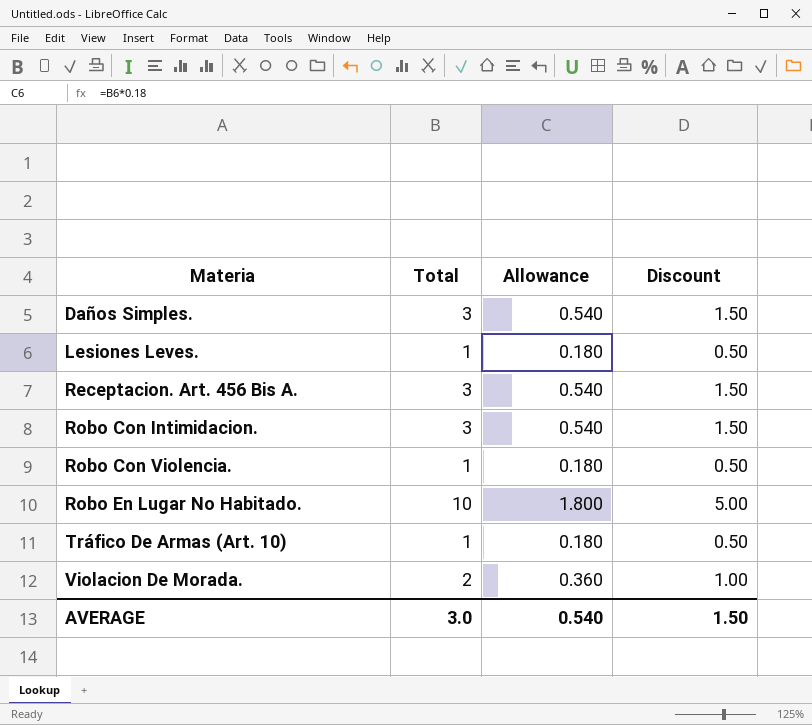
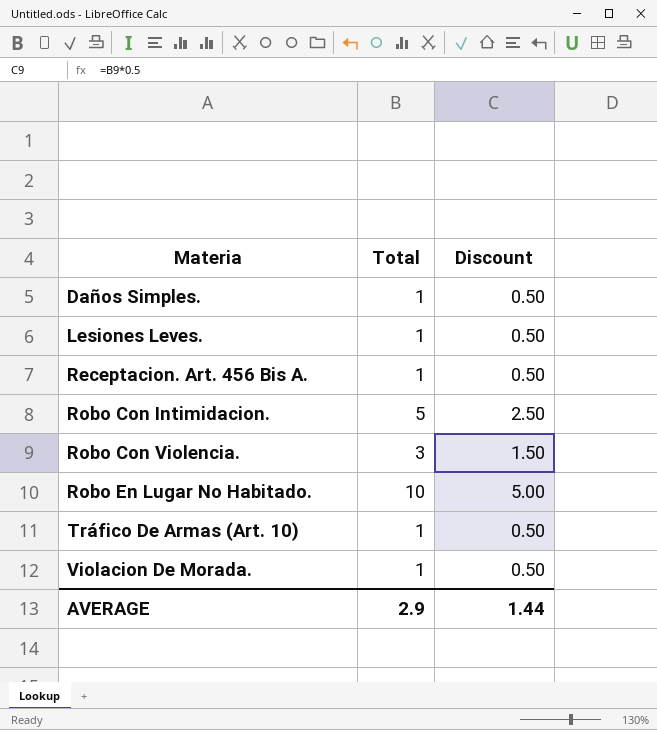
column Allowance | formula: [Total] * 0.18 -> none
Daños Simples. | Total: 3 -> 1
Daños Simples. | Discount: 1.50 -> 0.50
Receptacion. Art. 456 Bis A. | Total: 3 -> 1
Receptacion. Art. 456 Bis A. | Discount: 1.50 -> 0.50
Robo Con Intimidacion. | Total: 3 -> 5
Robo Con Intimidacion. | Discount: 1.50 -> 2.50
Robo Con Violencia. | Total: 1 -> 3
Robo Con Violencia. | Discount: 0.50 -> 1.50
Violacion De Morada. | Total: 2 -> 1
Violacion De Morada. | Discount: 1.00 -> 0.50
AVERAGE | Total: 3.0 -> 2.9
AVERAGE | Discount: 1.50 -> 1.44

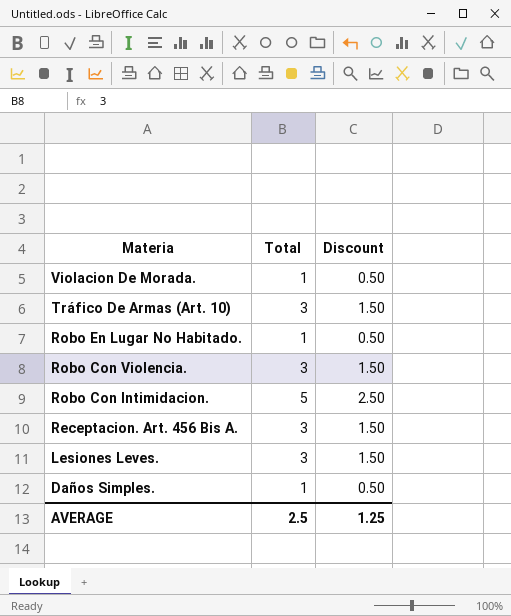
row order: Materia ascending -> Materia descending
Tráfico De Armas (Art. 10) | Total: 1 -> 3
Tráfico De Armas (Art. 10) | Discount: 0.50 -> 1.50
Robo En Lugar No Habitado. | Total: 10 -> 1
Robo En Lugar No Habitado. | Discount: 5.00 -> 0.50
Receptacion. Art. 456 Bis A. | Total: 1 -> 3
Receptacion. Art. 456 Bis A. | Discount: 0.50 -> 1.50
Lesiones Leves. | Total: 1 -> 3
Lesiones Leves. | Discount: 0.50 -> 1.50
AVERAGE | Total: 2.9 -> 2.5
AVERAGE | Discount: 1.44 -> 1.25

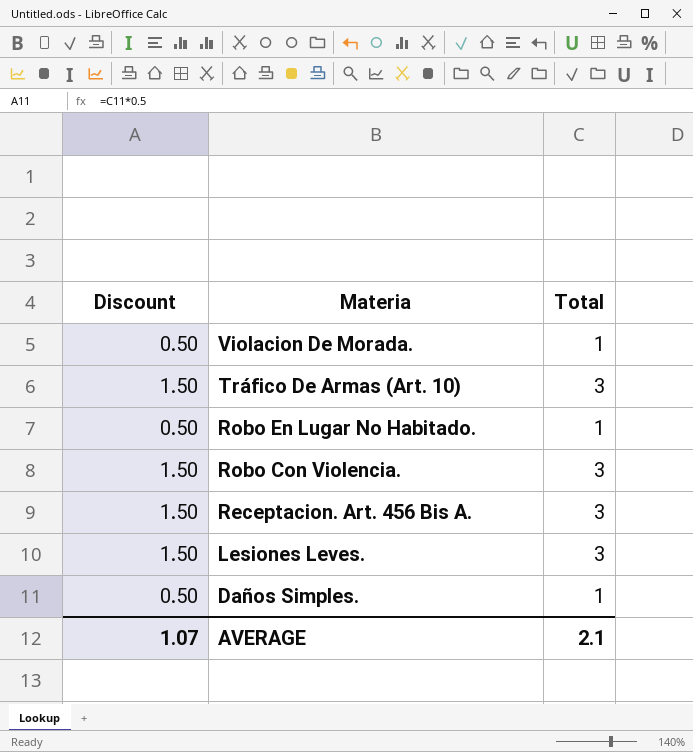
column Discount | position: 3 -> 1
row Robo Con Intimidacion.: 5 | 2.50 -> none
AVERAGE | Discount: 1.25 -> 1.07
AVERAGE | Total: 2.5 -> 2.1

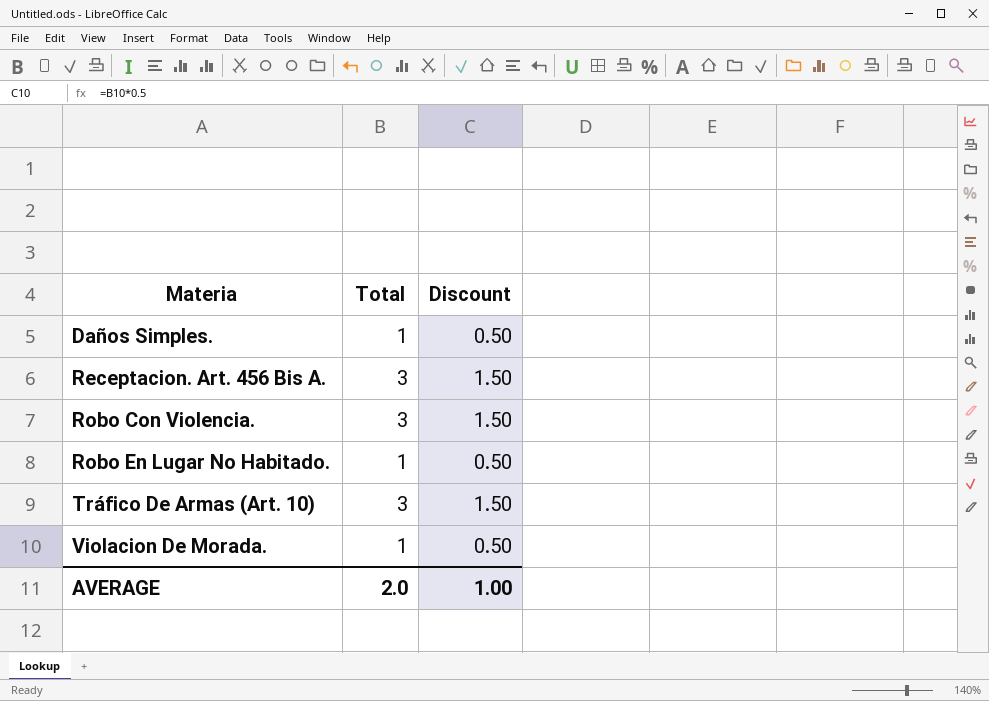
row order: Materia descending -> Materia ascending
column Discount | position: 1 -> 3
row Lesiones Leves.: 1.50 | 3 -> none
AVERAGE | Total: 2.1 -> 2.0
AVERAGE | Discount: 1.07 -> 1.00

